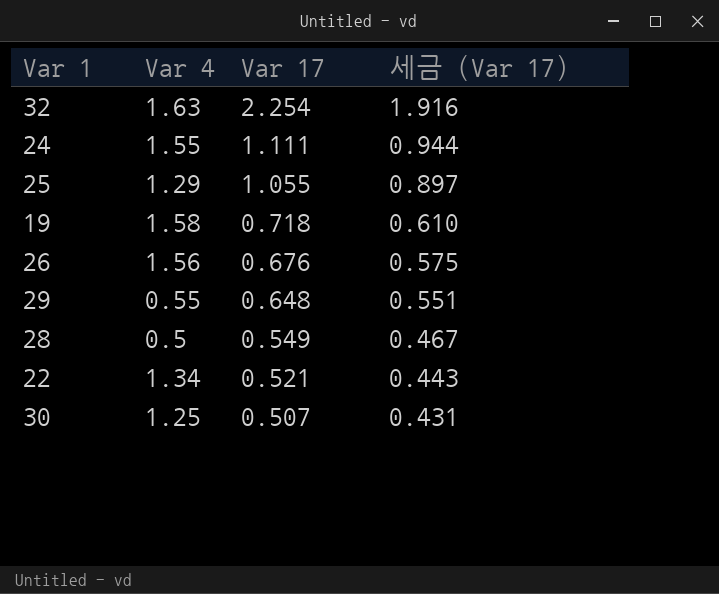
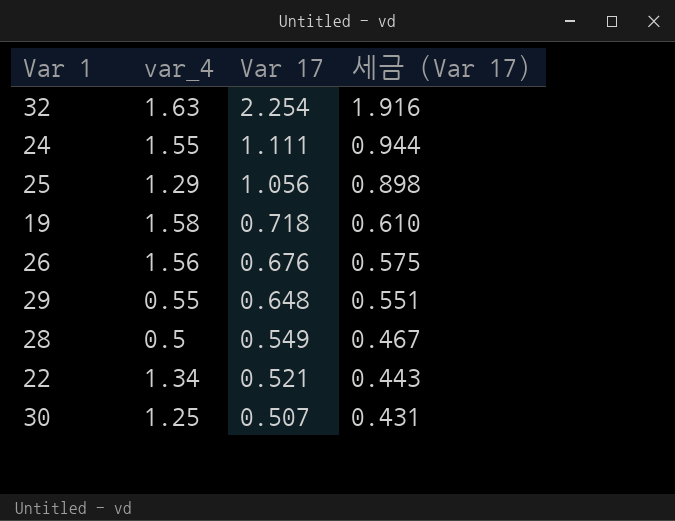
column name: Var 4 -> var_4
25 | Var 17: 1.055 -> 1.056
25 | 세금 (Var 17): 0.897 -> 0.898

